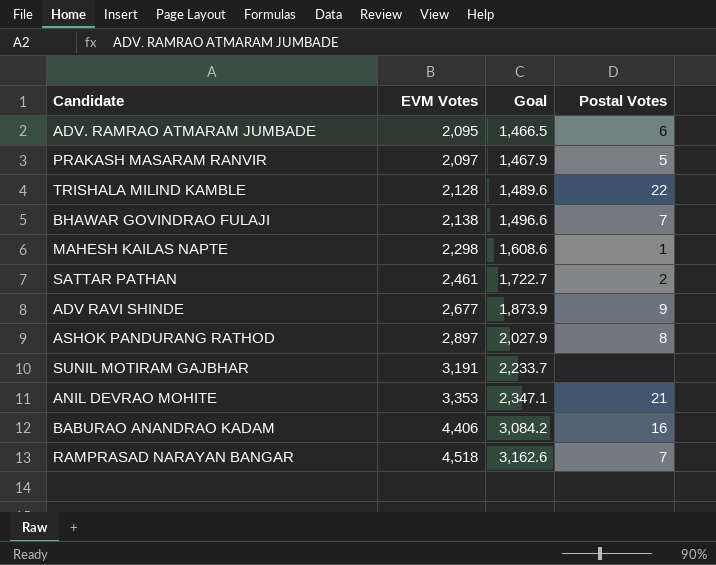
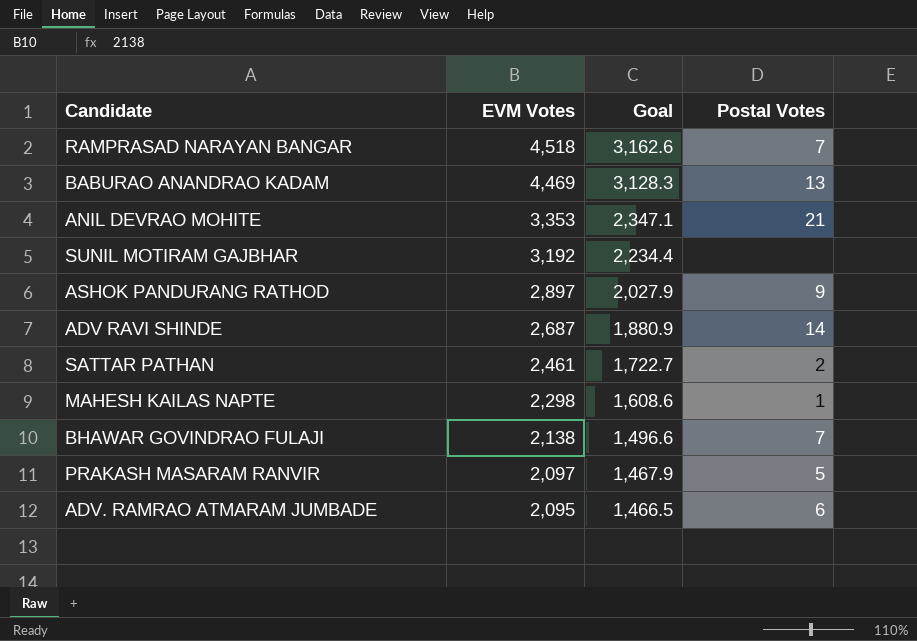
row order: EVM Votes ascending -> EVM Votes descending
row TRISHALA MILIND KAMBLE: 2,128 | 1,489.6 | 22 -> none
BABURAO ANANDRAO KADAM | EVM Votes: 4,406 -> 4,469
BABURAO ANANDRAO KADAM | Goal: 3,084.2 -> 3,128.3
BABURAO ANANDRAO KADAM | Postal Votes: 16 -> 13
SUNIL MOTIRAM GAJBHAR | EVM Votes: 3,191 -> 3,192
SUNIL MOTIRAM GAJBHAR | Goal: 2,233.7 -> 2,234.4
ASHOK PANDURANG RATHOD | Postal Votes: 8 -> 9
ADV RAVI SHINDE | EVM Votes: 2,677 -> 2,687
ADV RAVI SHINDE | Goal: 1,873.9 -> 1,880.9
ADV RAVI SHINDE | Postal Votes: 9 -> 14

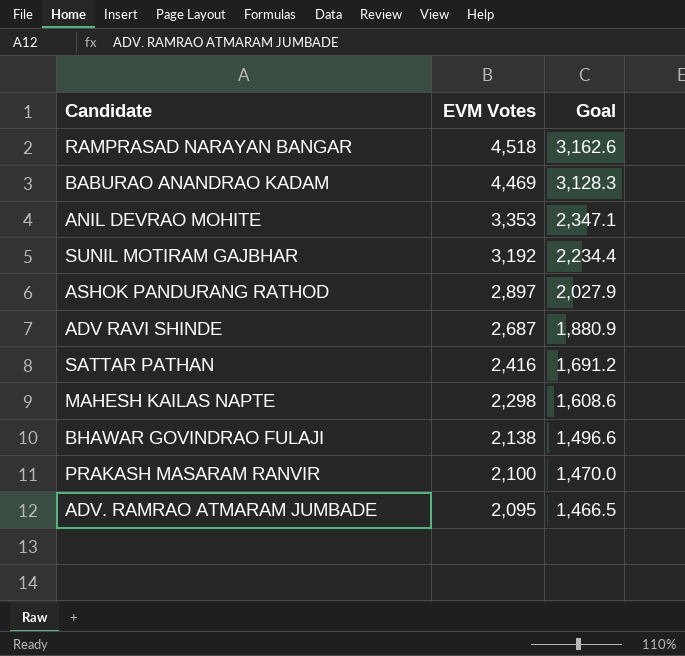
column Postal Votes | position: 4 -> none
SATTAR PATHAN | EVM Votes: 2,461 -> 2,416
SATTAR PATHAN | Goal: 1,722.7 -> 1,691.2
PRAKASH MASARAM RANVIR | EVM Votes: 2,097 -> 2,100
PRAKASH MASARAM RANVIR | Goal: 1,467.9 -> 1,470.0

